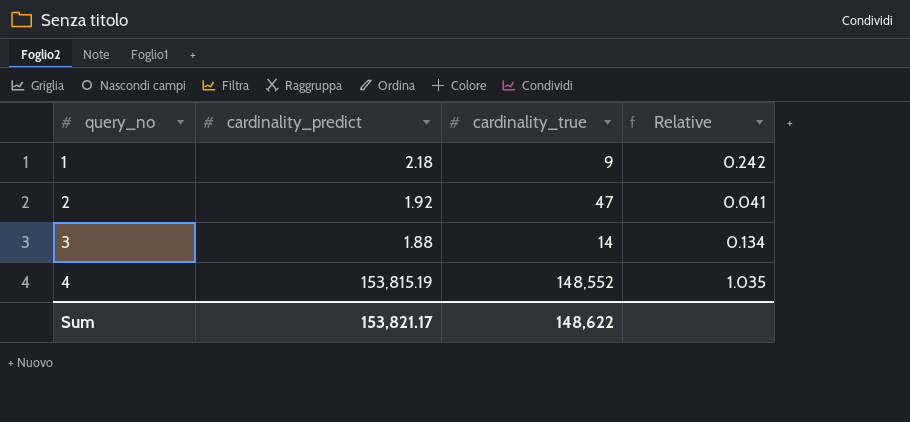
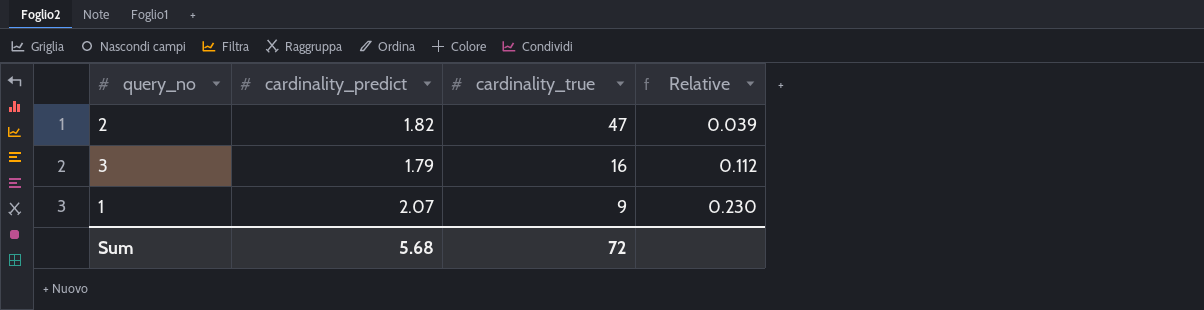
row order: query_no ascending -> cardinality_true descending
row 4: 153,815.19 | 148,552 | 1.035 -> none
2 | cardinality_predict: 1.92 -> 1.82
2 | Relative: 0.041 -> 0.039
3 | cardinality_predict: 1.88 -> 1.79
3 | cardinality_true: 14 -> 16
3 | Relative: 0.134 -> 0.112
1 | cardinality_predict: 2.18 -> 2.07
1 | Relative: 0.242 -> 0.230
Sum | cardinality_predict: 153,821.17 -> 5.68
Sum | cardinality_true: 148,622 -> 72

